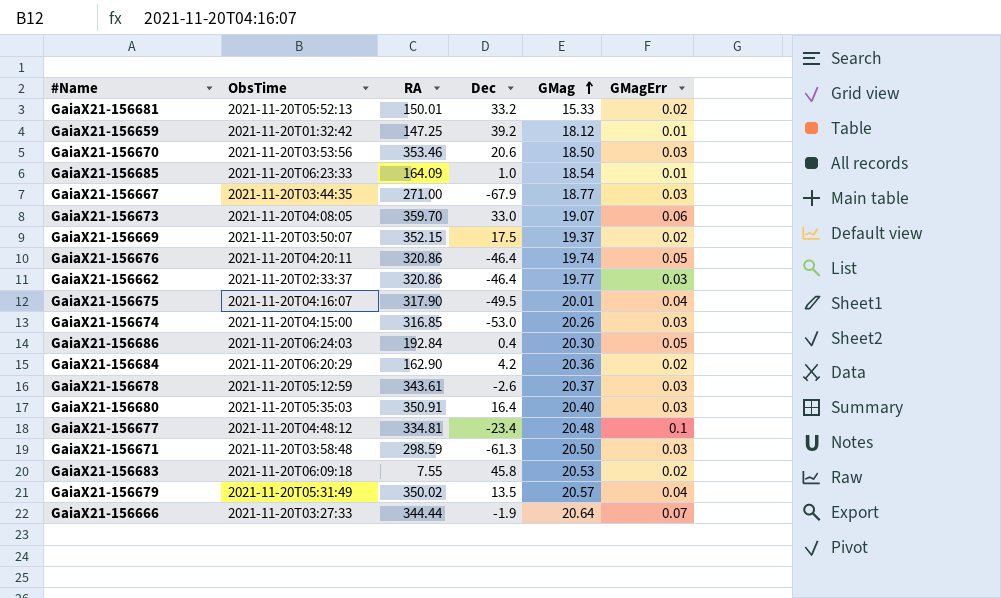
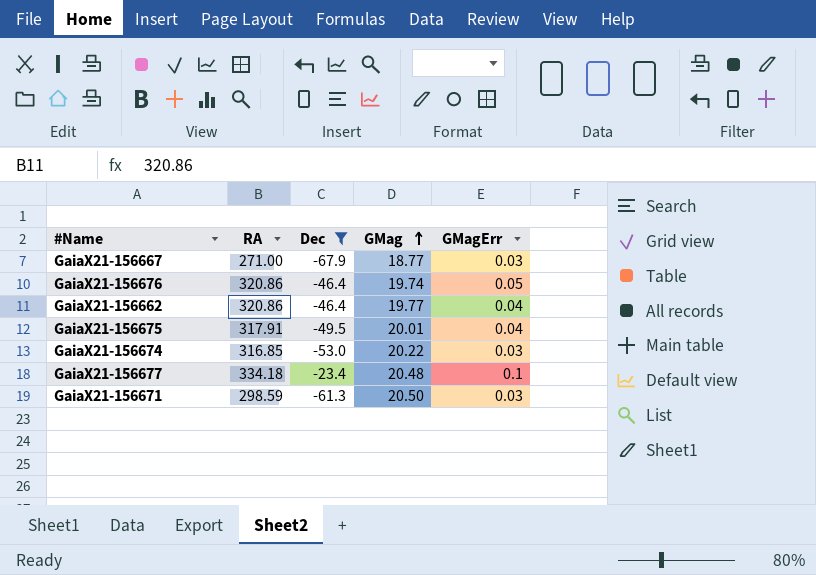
filter: none -> Dec <= -23.4
column ObsTime | position: 2 -> none
GaiaX21-156662 | GMagErr: 0.03 -> 0.04
GaiaX21-156675 | RA: 317.90 -> 317.91
GaiaX21-156674 | GMag: 20.26 -> 20.22
GaiaX21-156677 | RA: 334.81 -> 334.18

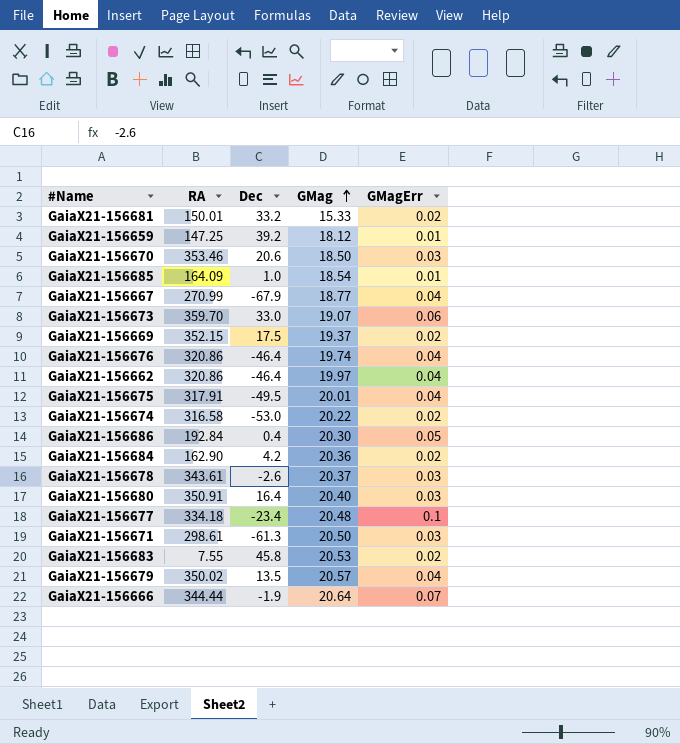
filter: Dec <= -23.4 -> none
GaiaX21-156667 | RA: 271.00 -> 270.99
GaiaX21-156667 | GMagErr: 0.03 -> 0.04
GaiaX21-156676 | GMagErr: 0.05 -> 0.04
GaiaX21-156662 | GMag: 19.77 -> 19.97
GaiaX21-156674 | RA: 316.85 -> 316.58
GaiaX21-156674 | GMagErr: 0.03 -> 0.02
GaiaX21-156671 | RA: 298.59 -> 298.61

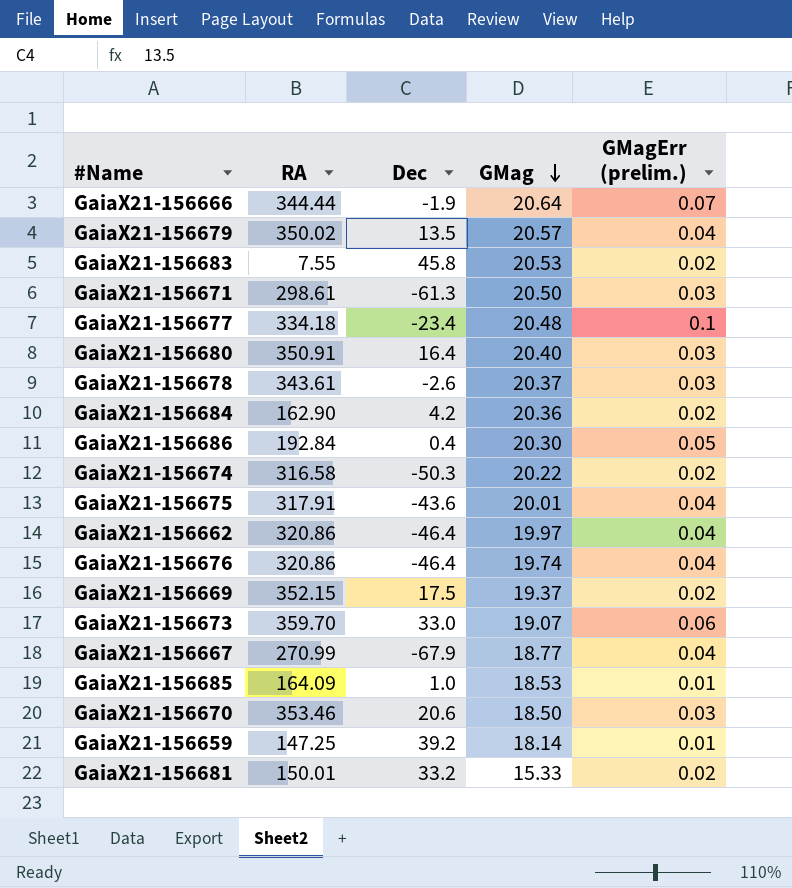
row order: GMag ascending -> GMag descending
column name: GMagErr -> GMagErr (prelim.)
GaiaX21-156674 | Dec: -53.0 -> -50.3
GaiaX21-156675 | Dec: -49.5 -> -43.6
GaiaX21-156685 | GMag: 18.54 -> 18.53
GaiaX21-156659 | GMag: 18.12 -> 18.14

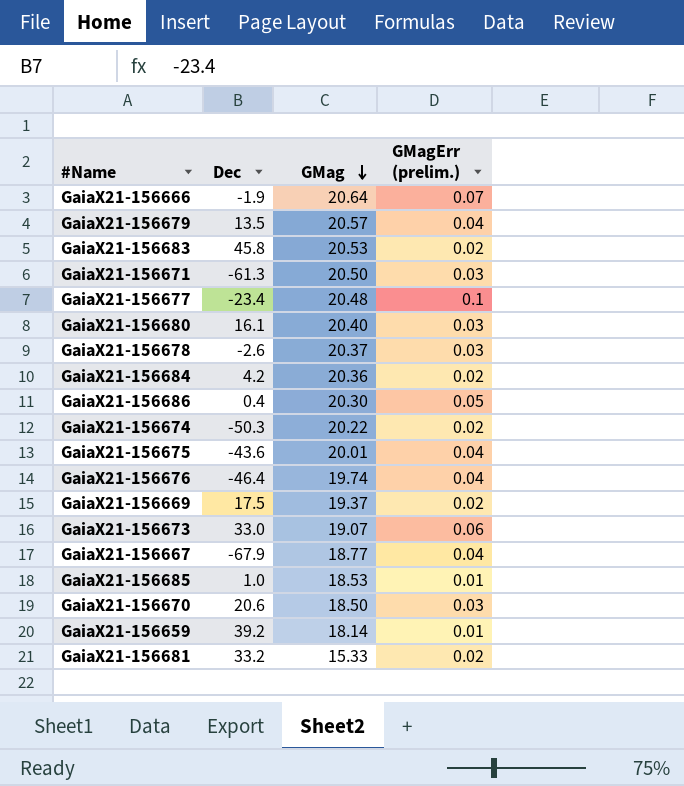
column RA | position: 2 -> none
row GaiaX21-156662: 320.86 | -46.4 | 19.97 | 0.04 -> none
GaiaX21-156680 | Dec: 16.4 -> 16.1

